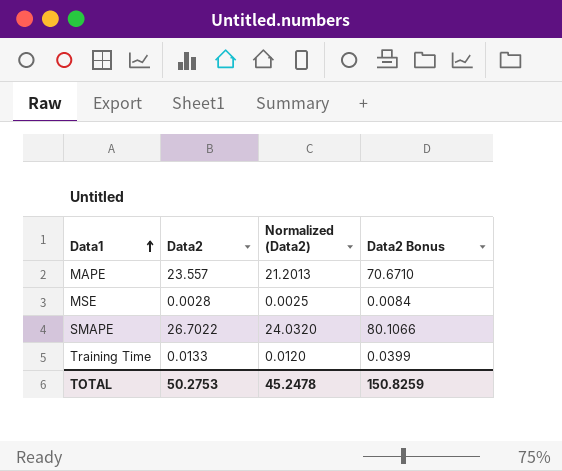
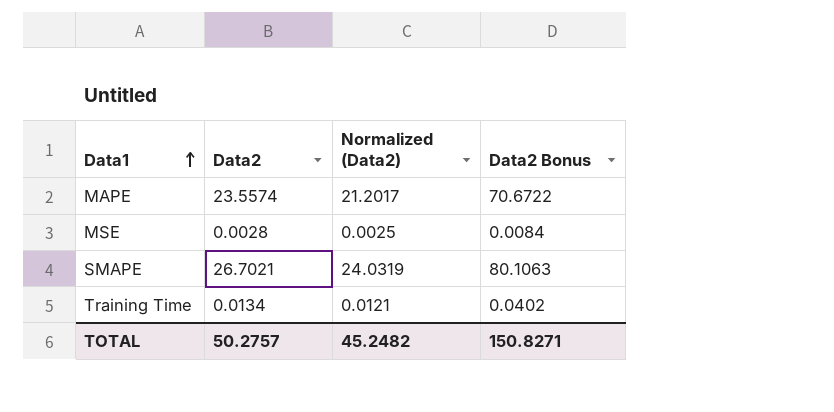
MAPE | Data2: 23.557 -> 23.5574
MAPE | Normalized (Data2): 21.2013 -> 21.2017
MAPE | Data2 Bonus: 70.6710 -> 70.6722
SMAPE | Data2: 26.7022 -> 26.7021
SMAPE | Normalized (Data2): 24.0320 -> 24.0319
SMAPE | Data2 Bonus: 80.1066 -> 80.1063
Training Time | Data2: 0.0133 -> 0.0134
Training Time | Normalized (Data2): 0.0120 -> 0.0121
Training Time | Data2 Bonus: 0.0399 -> 0.0402
TOTAL | Data2: 50.2753 -> 50.2757
TOTAL | Normalized (Data2): 45.2478 -> 45.2482
TOTAL | Data2 Bonus: 150.8259 -> 150.8271

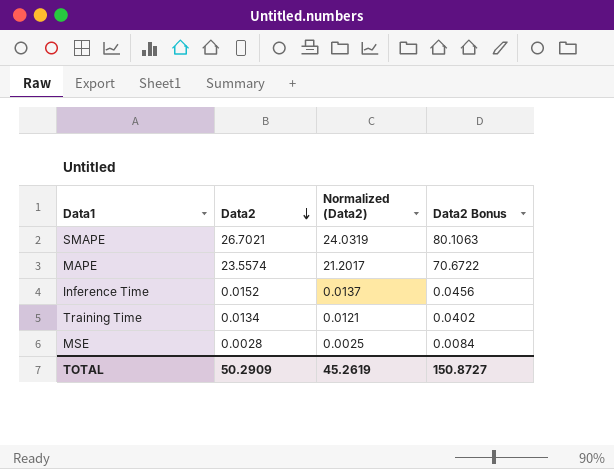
row order: Data1 ascending -> Data2 descending
row Inference Time: none -> 0.0152 | 0.0137 | 0.0456
TOTAL | Data2: 50.2757 -> 50.2909
TOTAL | Normalized (Data2): 45.2482 -> 45.2619
TOTAL | Data2 Bonus: 150.8271 -> 150.8727

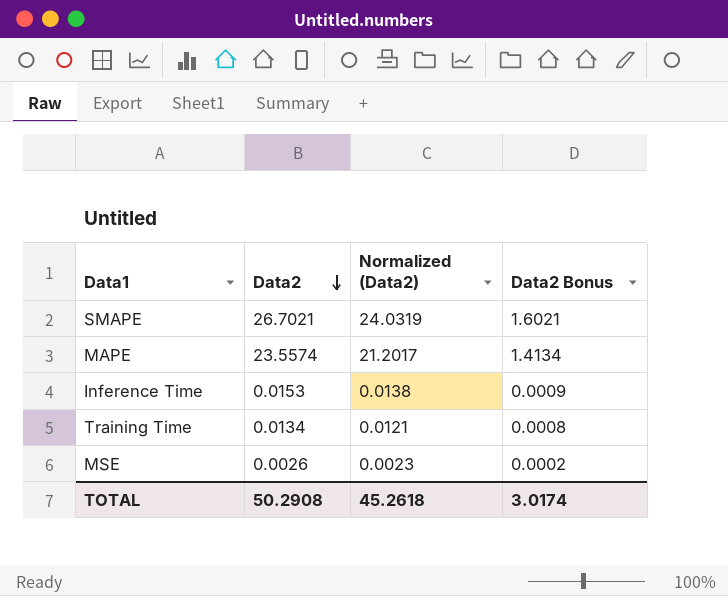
column Data2 Bonus | formula: [Data2] * 3 -> [Data2] * 0.06
Inference Time | Data2: 0.0152 -> 0.0153
Inference Time | Normalized (Data2): 0.0137 -> 0.0138
MSE | Data2: 0.0028 -> 0.0026
MSE | Normalized (Data2): 0.0025 -> 0.0023
TOTAL | Data2: 50.2909 -> 50.2908
TOTAL | Normalized (Data2): 45.2619 -> 45.2618
TOTAL | Data2 Bonus: 150.8727 -> 3.0174

